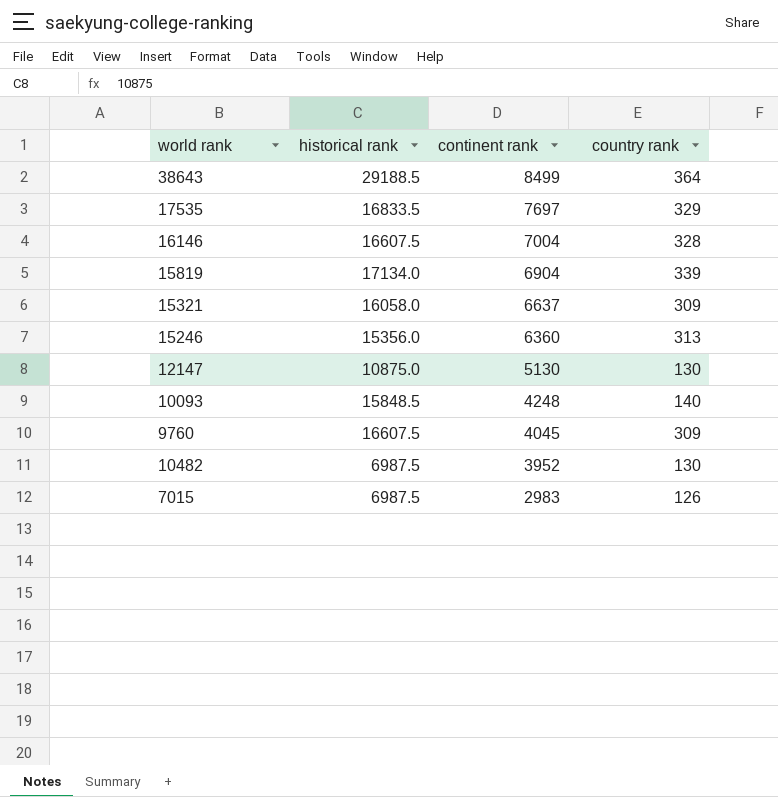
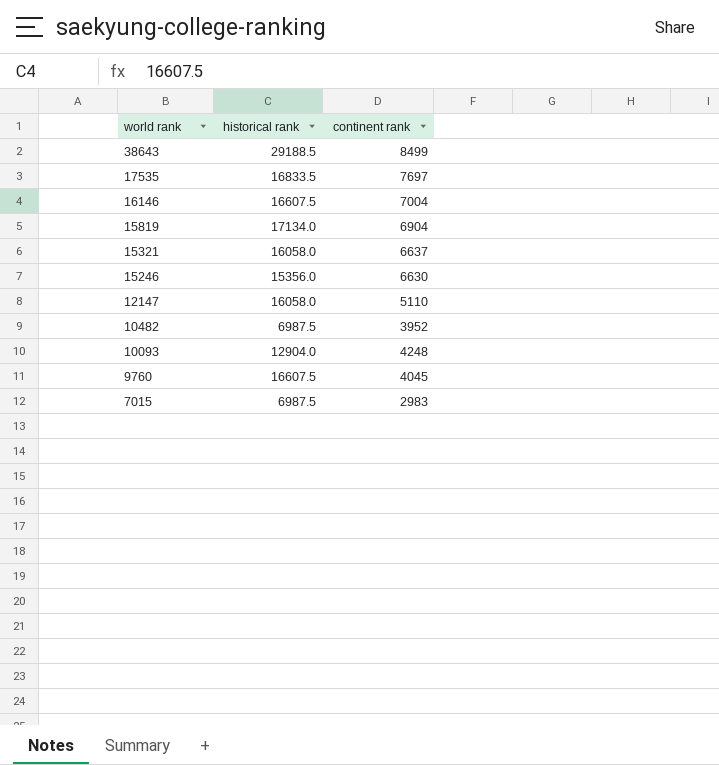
row order: continent rank descending -> world rank descending
column country rank | position: 4 -> none
15246 | continent rank: 6360 -> 6630
12147 | historical rank: 10875.0 -> 16058.0
12147 | continent rank: 5130 -> 5110
10093 | historical rank: 15848.5 -> 12904.0

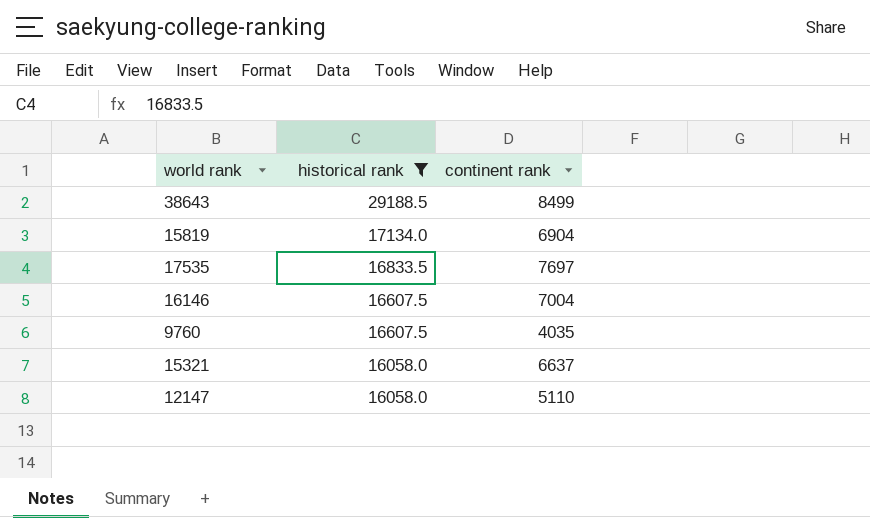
filter: none -> historical rank >= 16058.0
row order: world rank descending -> historical rank descending
9760 | continent rank: 4045 -> 4035

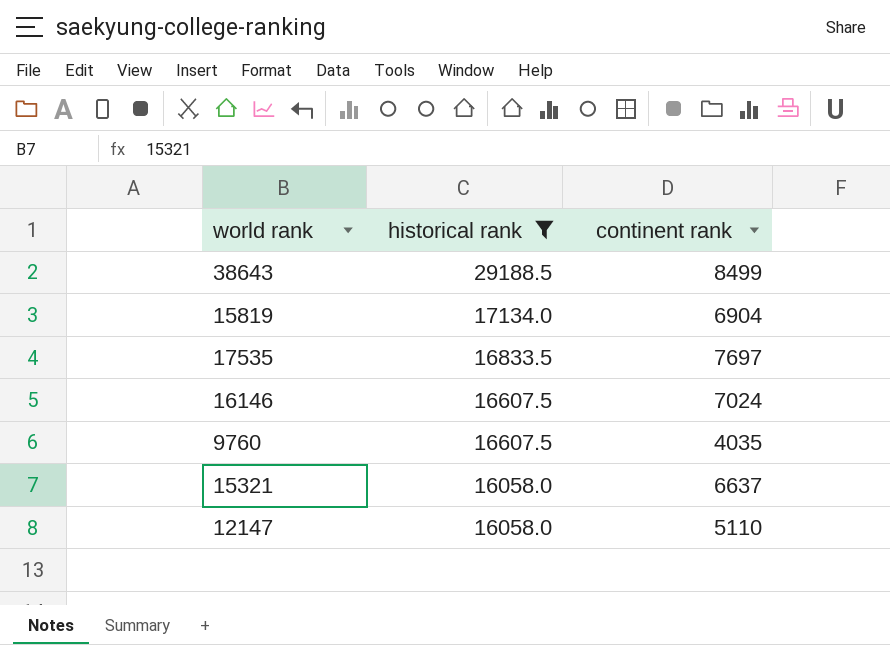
16146 | continent rank: 7004 -> 7024

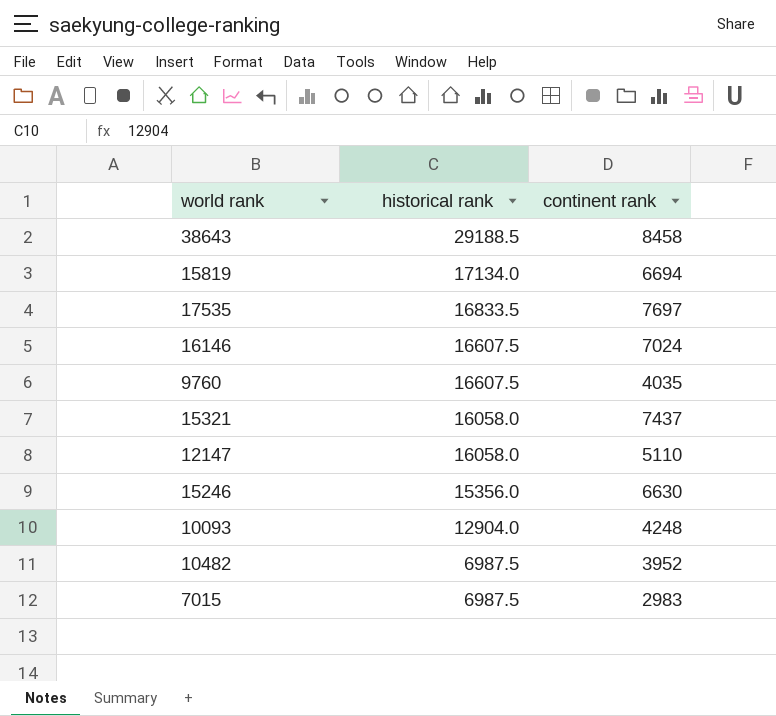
filter: historical rank >= 16058.0 -> none
38643 | continent rank: 8499 -> 8458
15819 | continent rank: 6904 -> 6694
15321 | continent rank: 6637 -> 7437

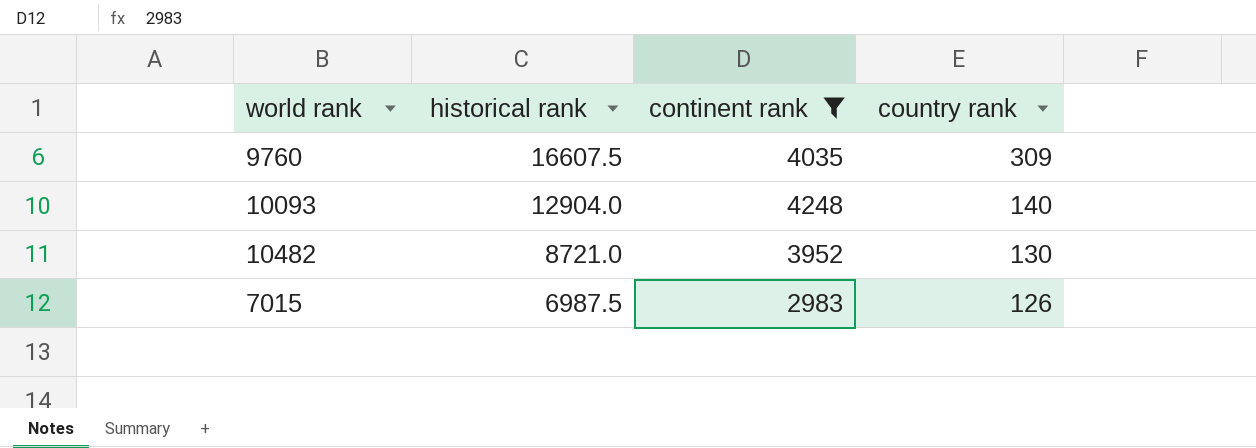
filter: none -> continent rank <= 4248
column country rank | position: none -> 4
10482 | historical rank: 6987.5 -> 8721.0

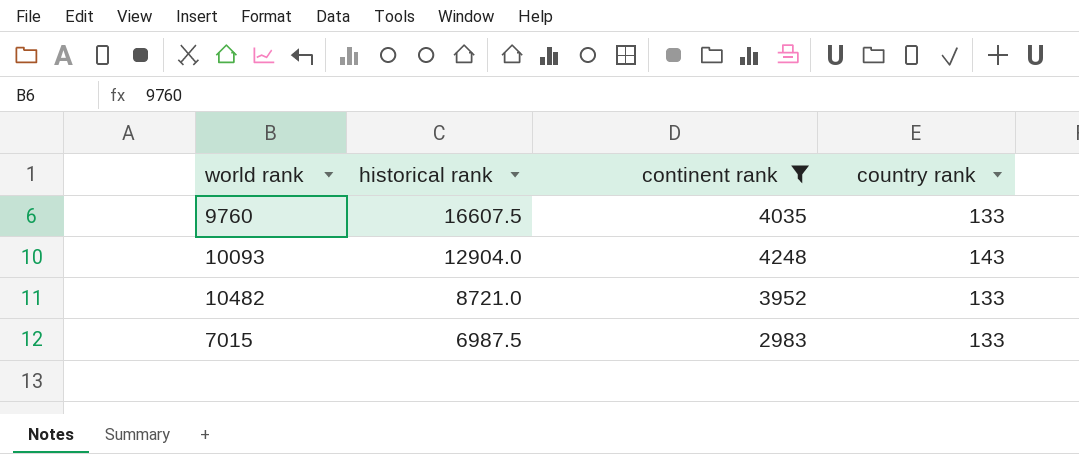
9760 | country rank: 309 -> 133
10093 | country rank: 140 -> 143
10482 | country rank: 130 -> 133
7015 | country rank: 126 -> 133

